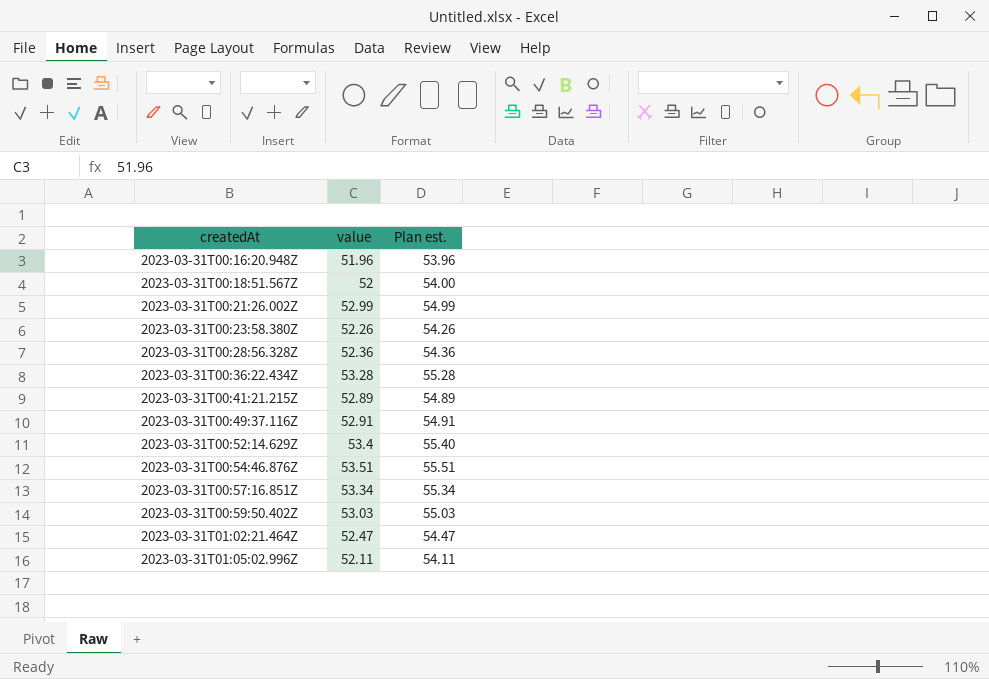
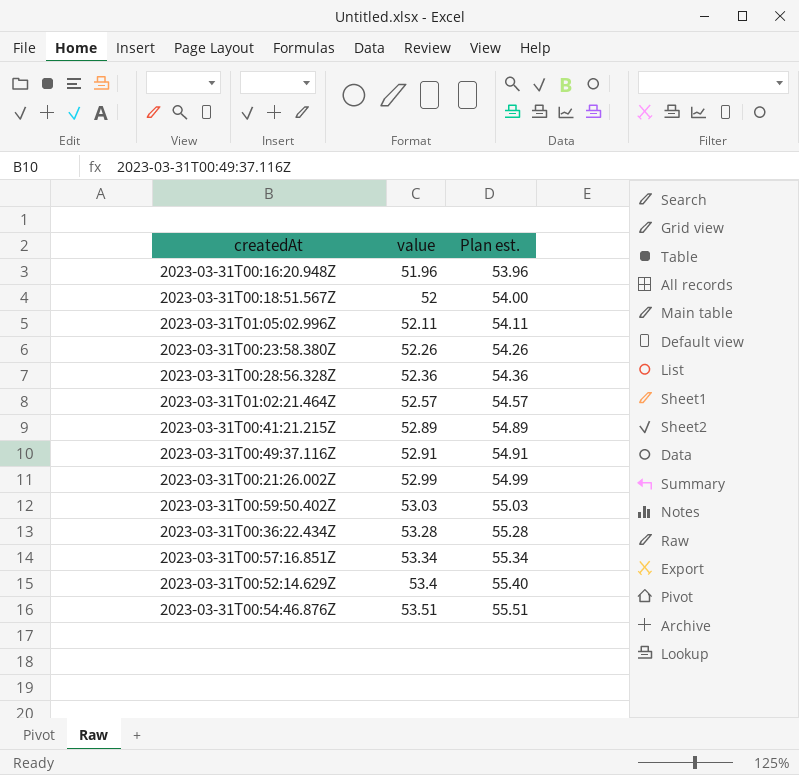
row order: createdAt ascending -> value ascending
2023-03-31T01:02:21.464Z | value: 52.47 -> 52.57
2023-03-31T01:02:21.464Z | Plan est.: 54.47 -> 54.57

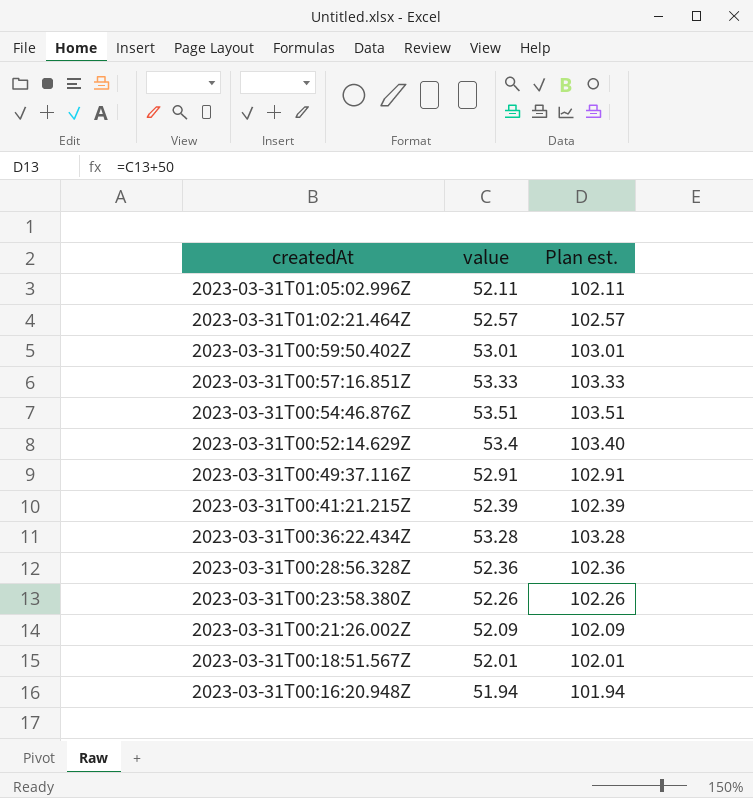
row order: value ascending -> createdAt descending
column Plan est. | formula: [value] + 2 -> [value] + 50
2023-03-31T00:59:50.402Z | value: 53.03 -> 53.01
2023-03-31T00:57:16.851Z | value: 53.34 -> 53.33
2023-03-31T00:41:21.215Z | value: 52.89 -> 52.39
2023-03-31T00:21:26.002Z | value: 52.99 -> 52.09
2023-03-31T00:18:51.567Z | value: 52 -> 52.01
2023-03-31T00:16:20.948Z | value: 51.96 -> 51.94

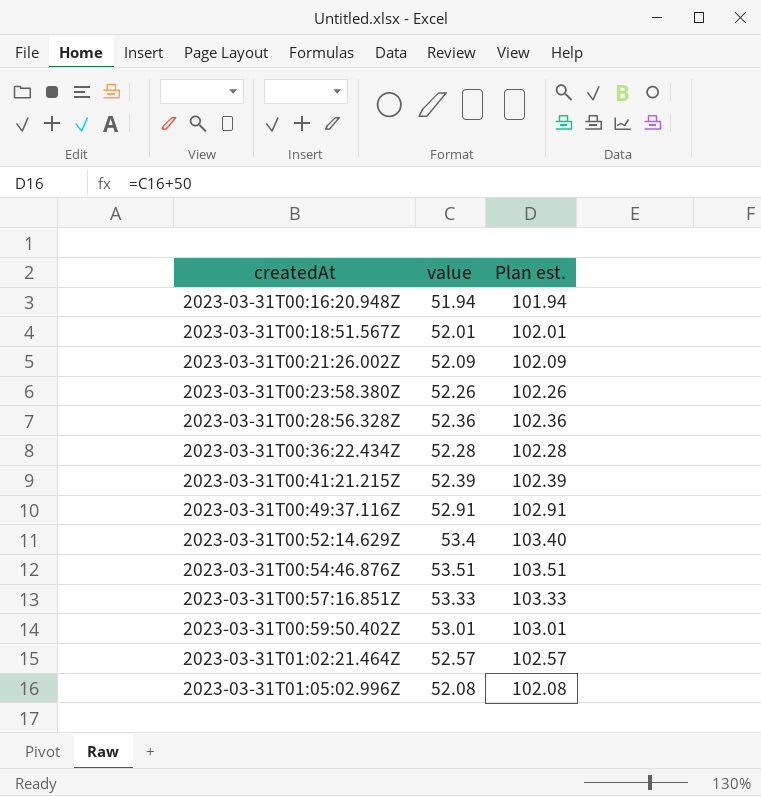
row order: createdAt descending -> createdAt ascending
2023-03-31T00:36:22.434Z | value: 53.28 -> 52.28
2023-03-31T00:36:22.434Z | Plan est.: 103.28 -> 102.28
2023-03-31T01:05:02.996Z | value: 52.11 -> 52.08
2023-03-31T01:05:02.996Z | Plan est.: 102.11 -> 102.08

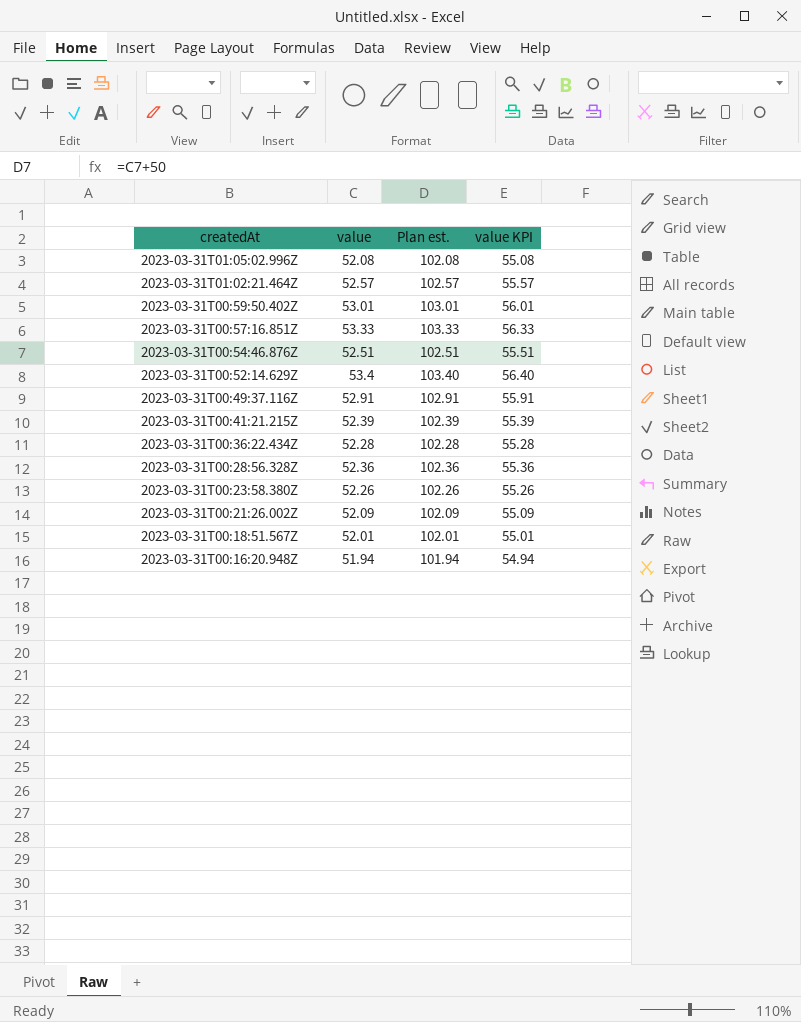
row order: createdAt ascending -> createdAt descending
column value KPI | formula: none -> [value] + 3
2023-03-31T00:54:46.876Z | value: 53.51 -> 52.51
2023-03-31T00:54:46.876Z | Plan est.: 103.51 -> 102.51

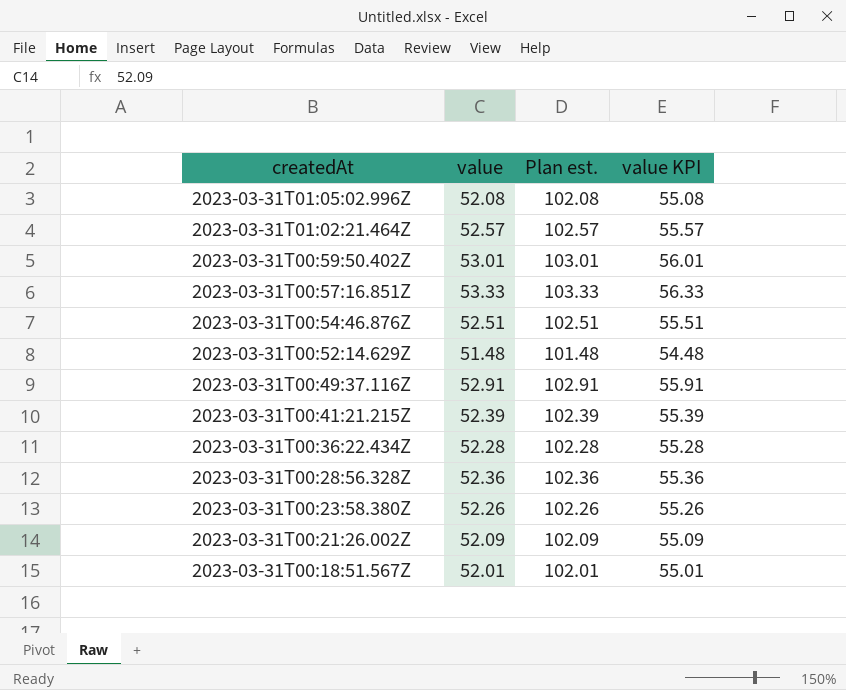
row 2023-03-31T00:16:20.948Z: 51.94 | 101.94 | 54.94 -> none
2023-03-31T00:52:14.629Z | value: 53.4 -> 51.48
2023-03-31T00:52:14.629Z | Plan est.: 103.40 -> 101.48
2023-03-31T00:52:14.629Z | value KPI: 56.40 -> 54.48

